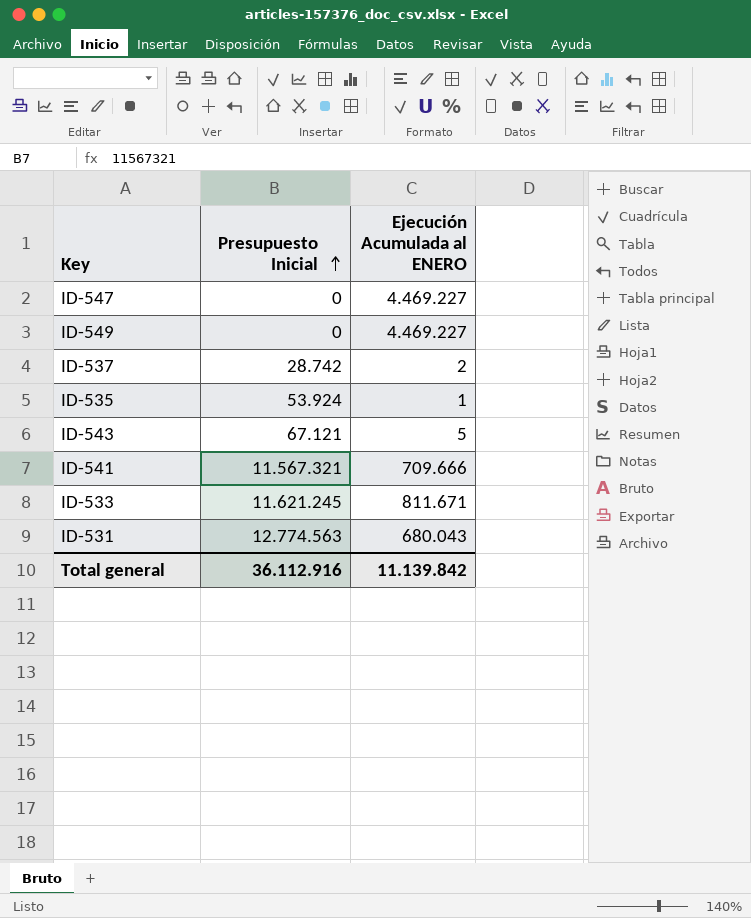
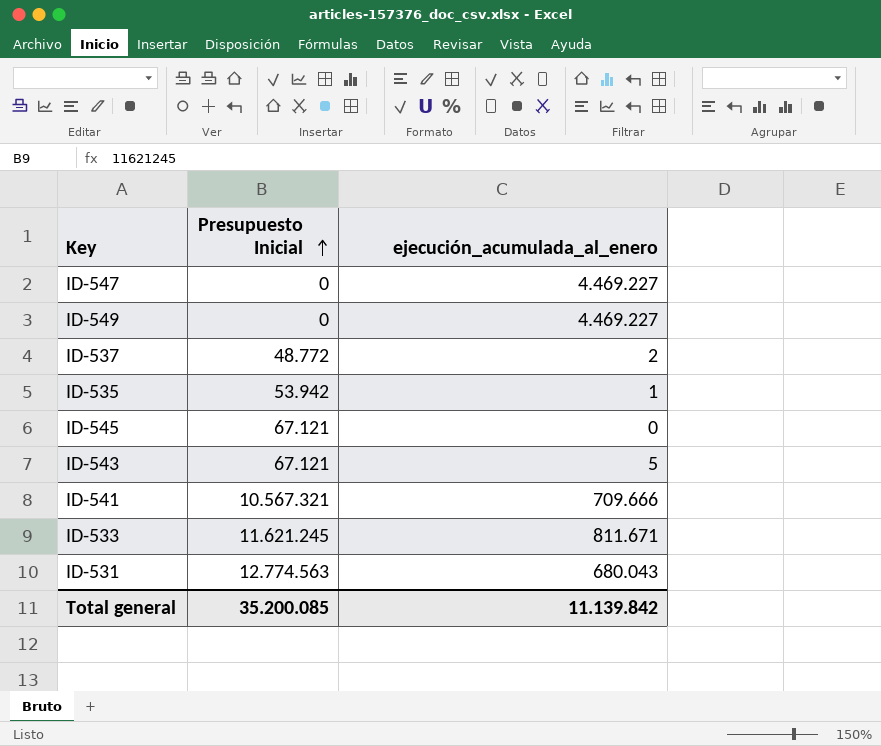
column name: Ejecución Acumulada al ENERO -> ejecución_acumulada_al_enero
ID-537 | Presupuesto Inicial: 28.742 -> 48.772
ID-535 | Presupuesto Inicial: 53.924 -> 53.942
row ID-545: none -> 67.121 | 0
ID-541 | Presupuesto Inicial: 11.567.321 -> 10.567.321
Total general | Presupuesto Inicial: 36.112.916 -> 35.200.085

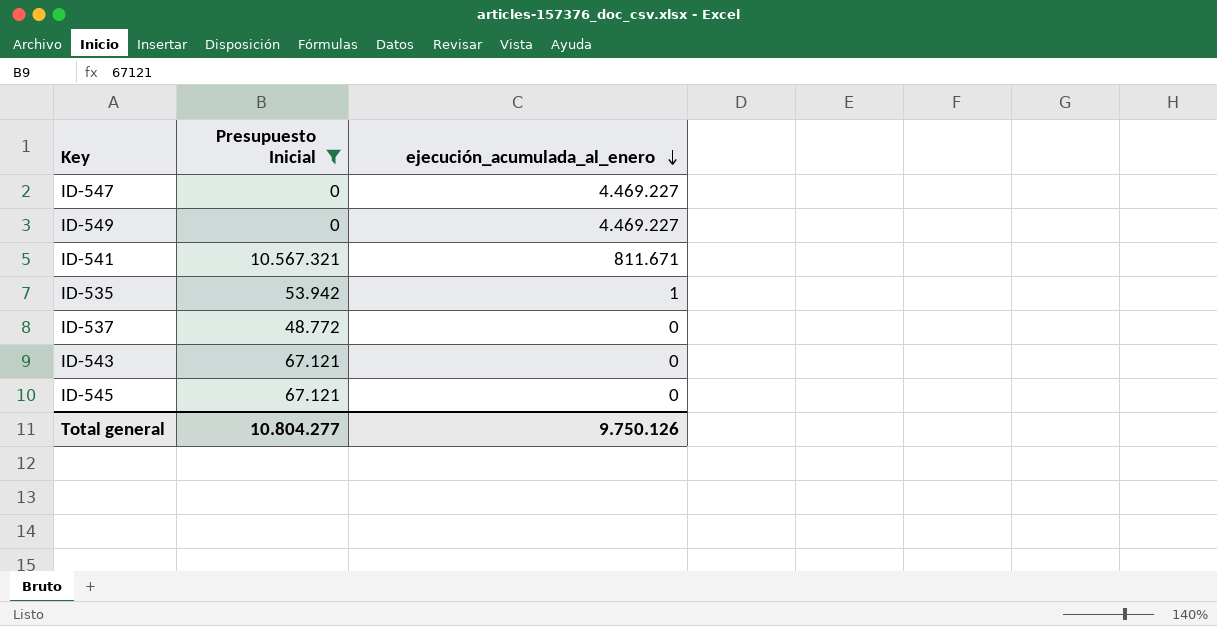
filter: none -> Presupuesto Inicial <= 10.567.321
row order: Presupuesto Inicial ascending -> ejecución_acumulada_al_enero descending
ID-541 | ejecución_acumulada_al_enero: 709.666 -> 811.671
ID-537 | ejecución_acumulada_al_enero: 2 -> 0
ID-543 | ejecución_acumulada_al_enero: 5 -> 0
Total general | Presupuesto Inicial: 35.200.085 -> 10.804.277
Total general | ejecución_acumulada_al_enero: 11.139.842 -> 9.750.126

